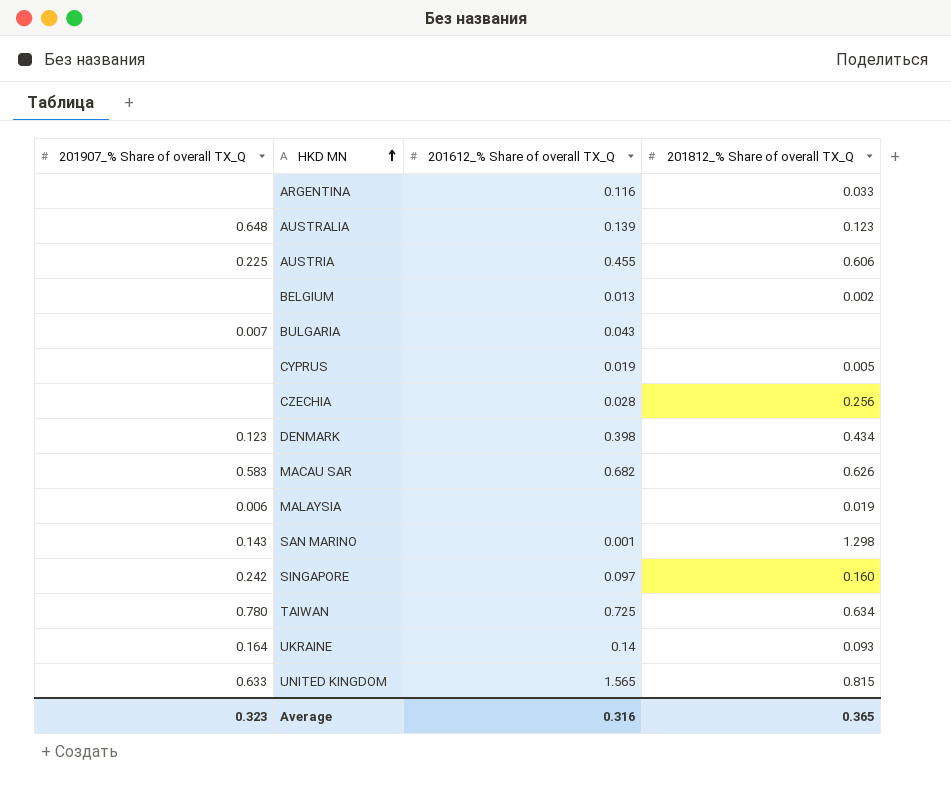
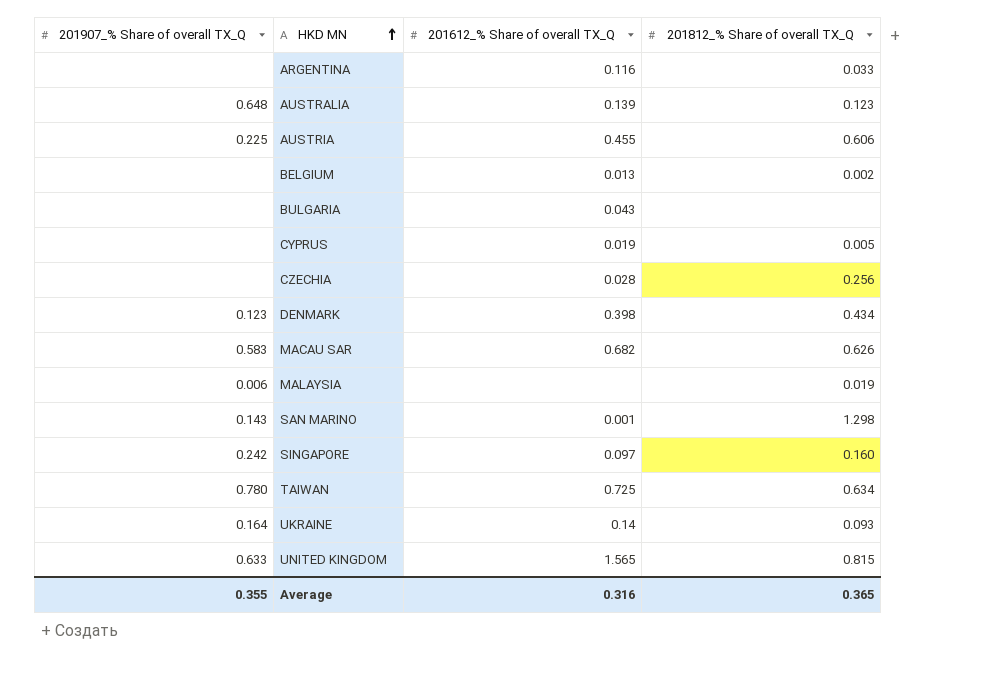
BULGARIA | 201907_% Share of overall TX_Q: 0.007 -> none
Average | 201907_% Share of overall TX_Q: 0.323 -> 0.355

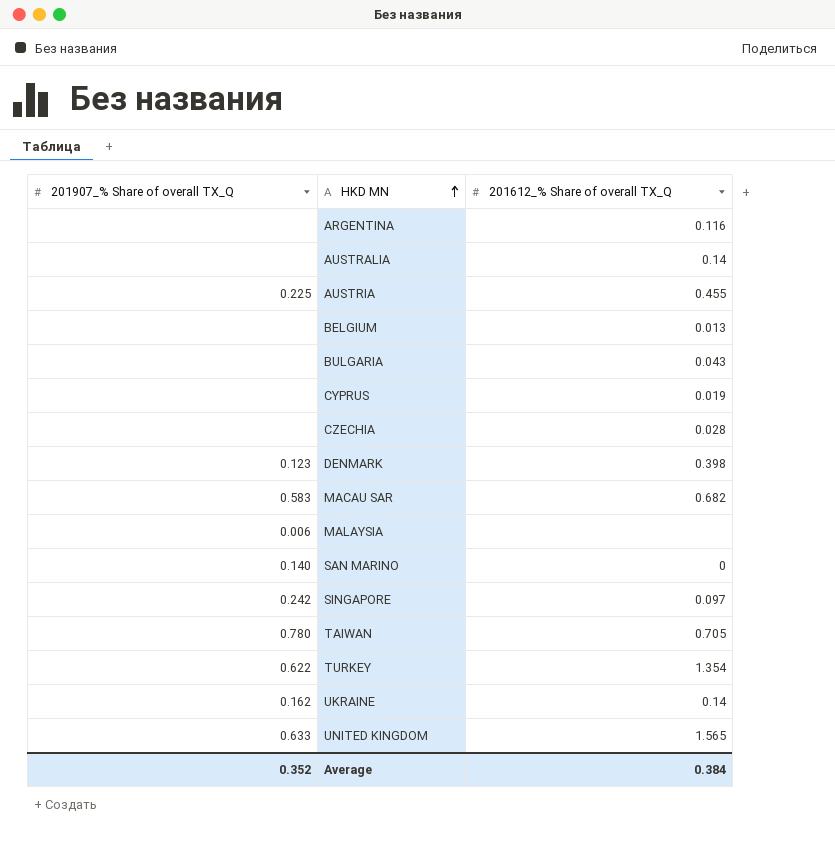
column 201812_% Share of overall TX_Q | position: 4 -> none
AUSTRALIA | 201907_% Share of overall TX_Q: 0.648 -> none
AUSTRALIA | 201612_% Share of overall TX_Q: 0.139 -> 0.14
SAN MARINO | 201907_% Share of overall TX_Q: 0.143 -> 0.140
SAN MARINO | 201612_% Share of overall TX_Q: 0.001 -> 0
TAIWAN | 201612_% Share of overall TX_Q: 0.725 -> 0.705
row TURKEY: none -> 0.622 | 1.354
UKRAINE | 201907_% Share of overall TX_Q: 0.164 -> 0.162
Average | 201907_% Share of overall TX_Q: 0.355 -> 0.352
Average | 201612_% Share of overall TX_Q: 0.316 -> 0.384

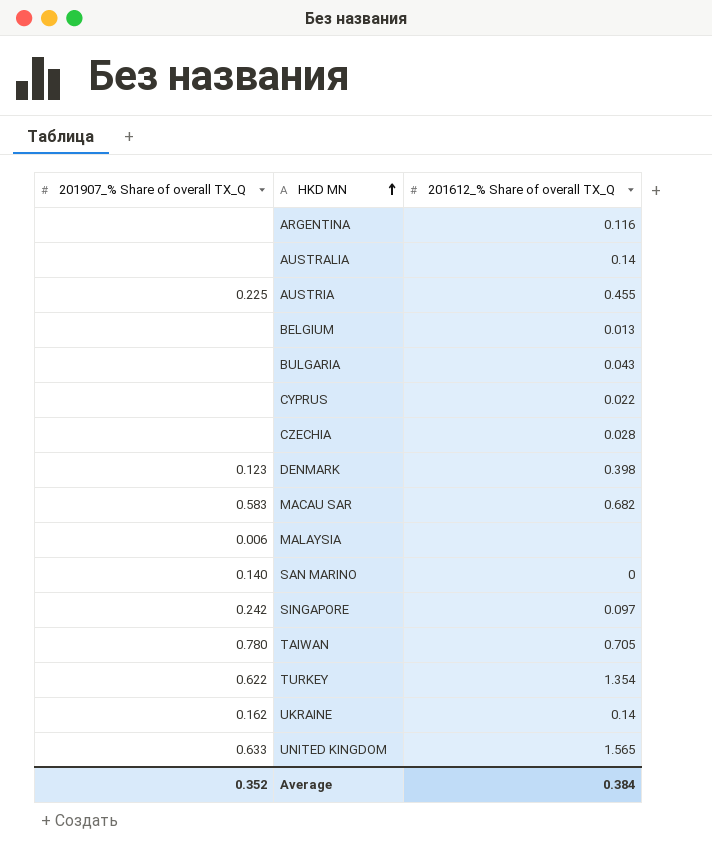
CYPRUS | 201612_% Share of overall TX_Q: 0.019 -> 0.022

